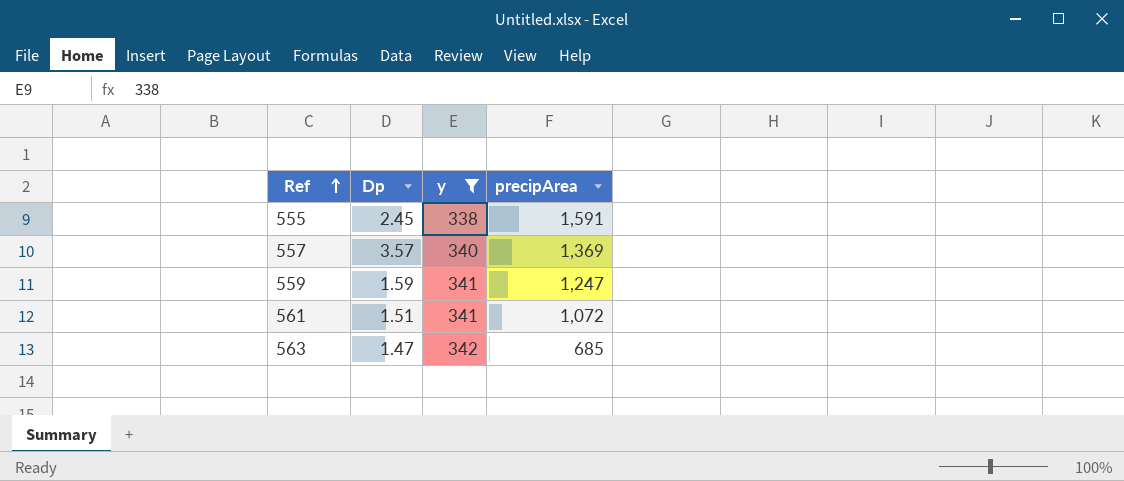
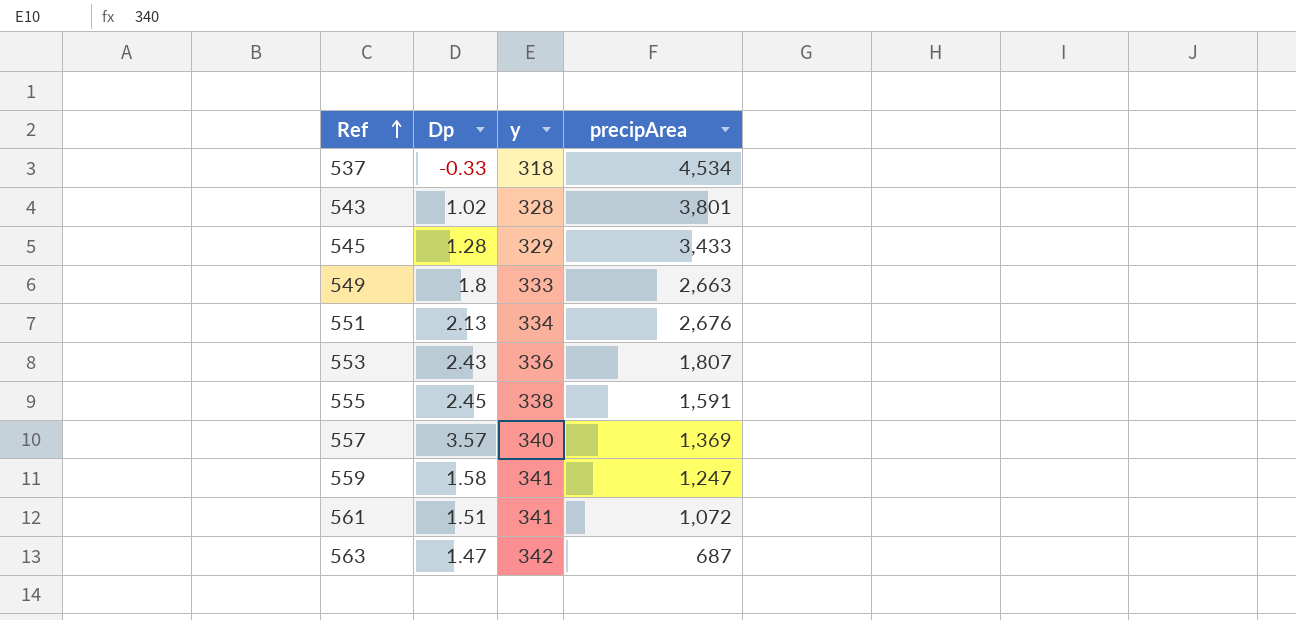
filter: y >= 338 -> none
559 | Dp: 1.59 -> 1.58
563 | precipArea: 685 -> 687

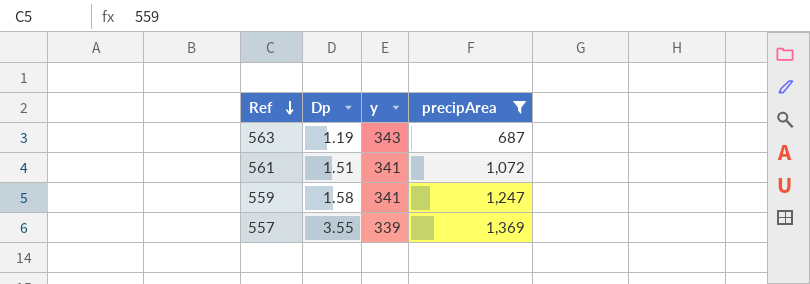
filter: none -> precipArea <= 1,369
row order: Ref ascending -> Ref descending
563 | Dp: 1.47 -> 1.19
563 | y: 342 -> 343
557 | Dp: 3.57 -> 3.55
557 | y: 340 -> 339

